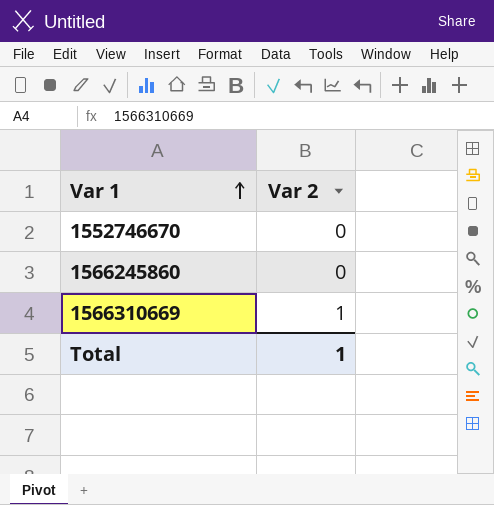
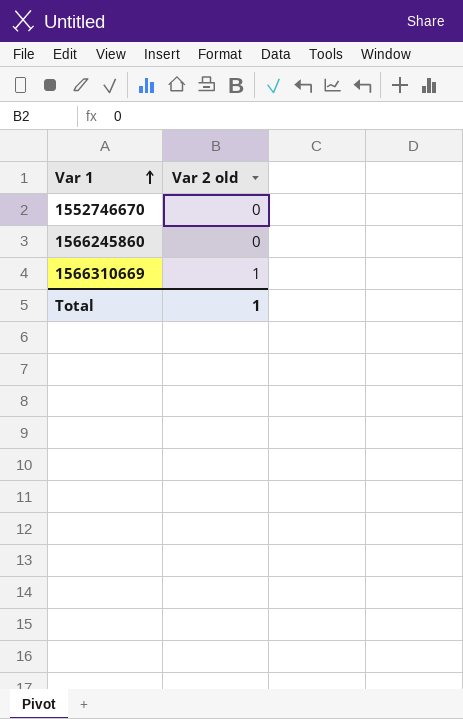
column name: Var 2 -> Var 2 old

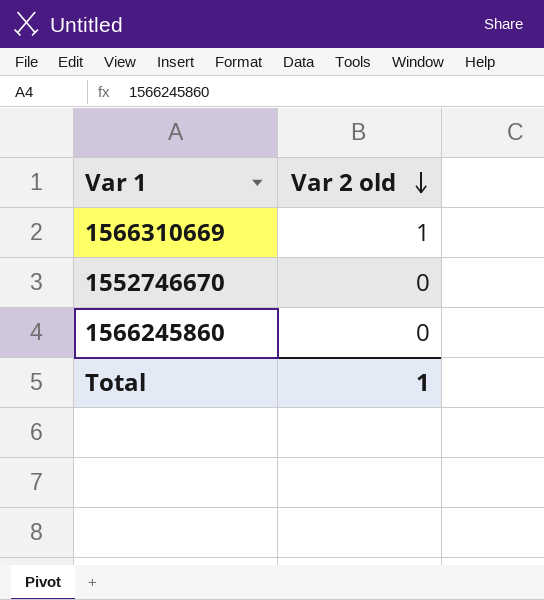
row order: Var 1 ascending -> Var 2 old descending

